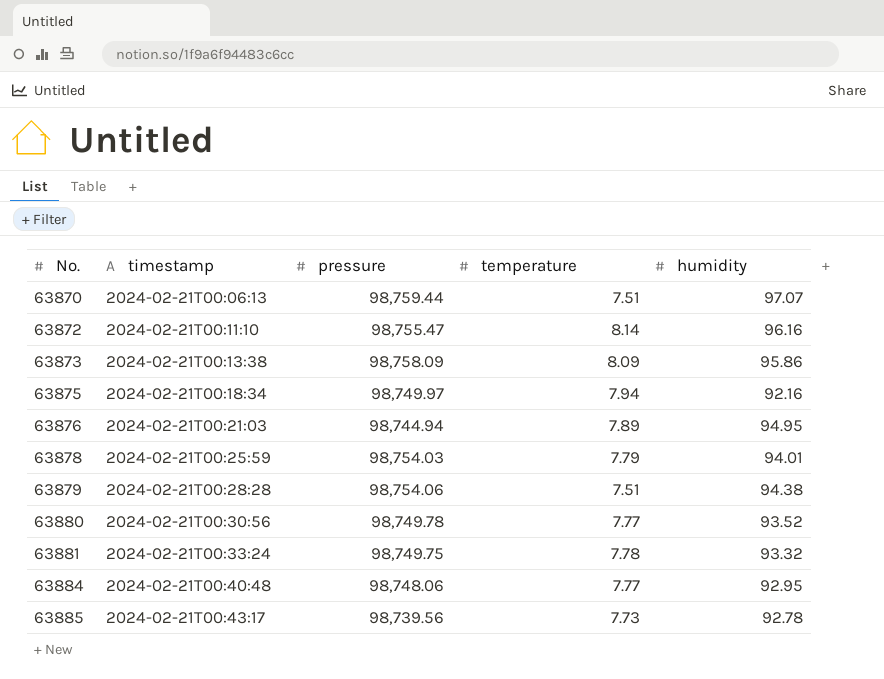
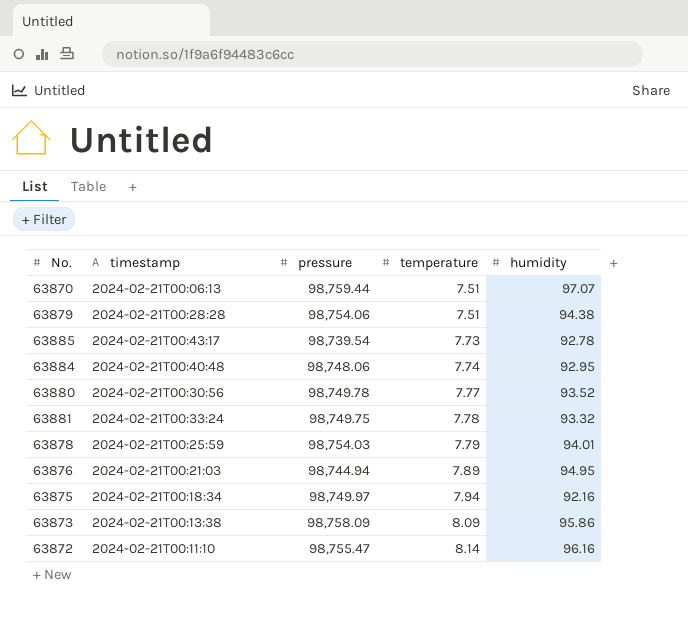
row order: No. ascending -> temperature ascending
63885 | pressure: 98,739.56 -> 98,739.54
63884 | temperature: 7.77 -> 7.74

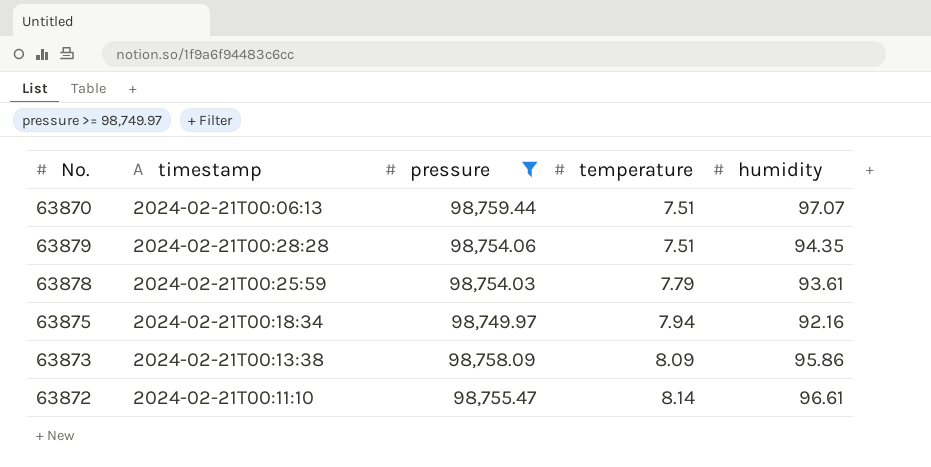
filter: none -> pressure >= 98,749.97
63879 | humidity: 94.38 -> 94.35
63878 | humidity: 94.01 -> 93.61
63872 | humidity: 96.16 -> 96.61

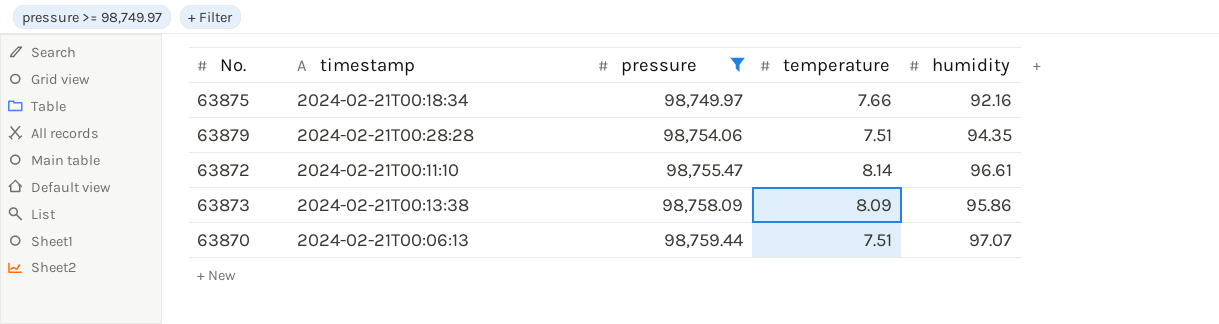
row order: temperature ascending -> pressure ascending
row 63878: 2024-02-21T00:25:59 | 98,754.03 | 7.79 | 93.61 -> none
63875 | temperature: 7.94 -> 7.66

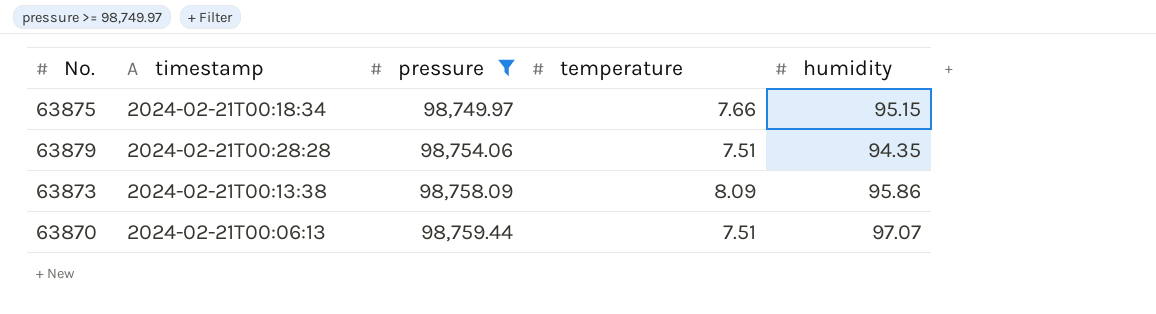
row 63872: 2024-02-21T00:11:10 | 98,755.47 | 8.14 | 96.61 -> none
63875 | humidity: 92.16 -> 95.15

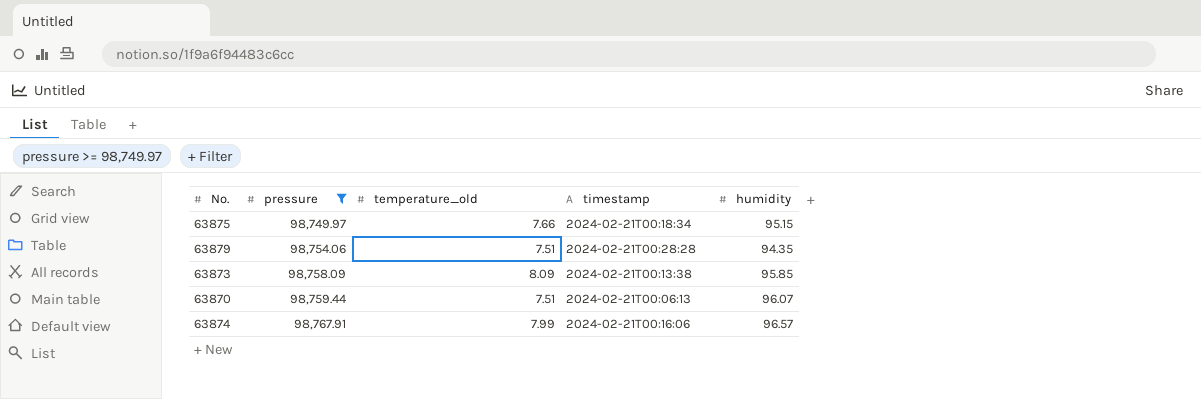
column name: temperature -> temperature_old
column timestamp | position: 2 -> 4
63873 | humidity: 95.86 -> 95.85
63870 | humidity: 97.07 -> 96.07
row 63874: none -> 98,767.91 | 7.99 | 2024-02-21T00:16:06 | 96.57

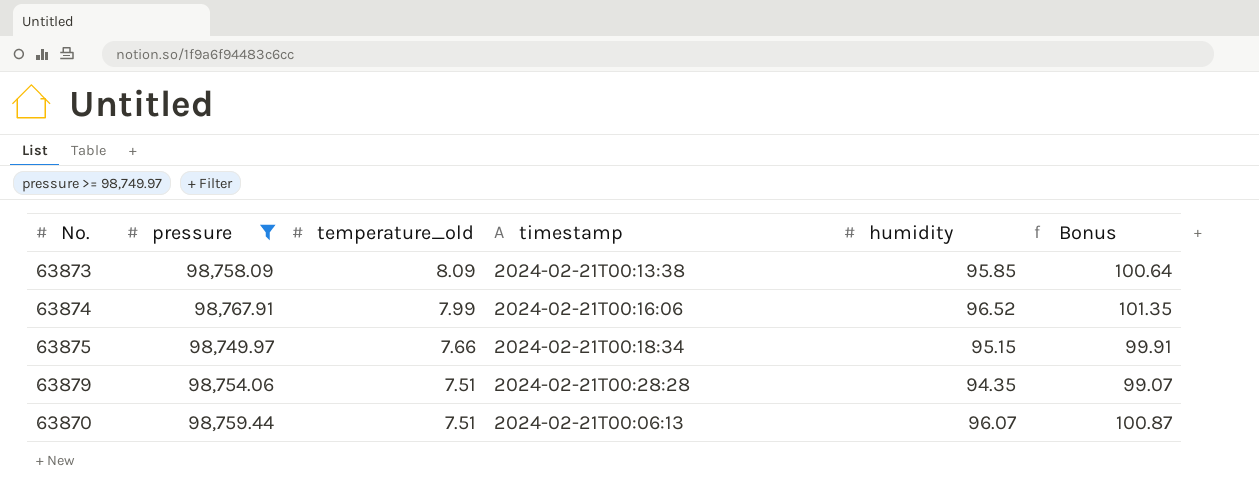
row order: pressure ascending -> temperature_old descending
column Bonus | formula: none -> [humidity] * 1.05
63874 | humidity: 96.57 -> 96.52

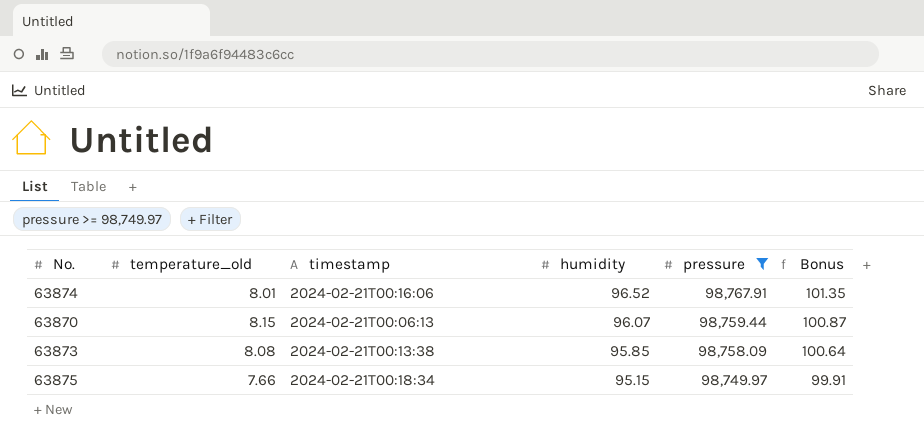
row order: temperature_old descending -> humidity descending
column pressure | position: 2 -> 5
row 63879: 98,754.06 | 7.51 | 2024-02-21T00:28:28 | 94.35 | 99.07 -> none
63874 | temperature_old: 7.99 -> 8.01
63870 | temperature_old: 7.51 -> 8.15
63873 | temperature_old: 8.09 -> 8.08

